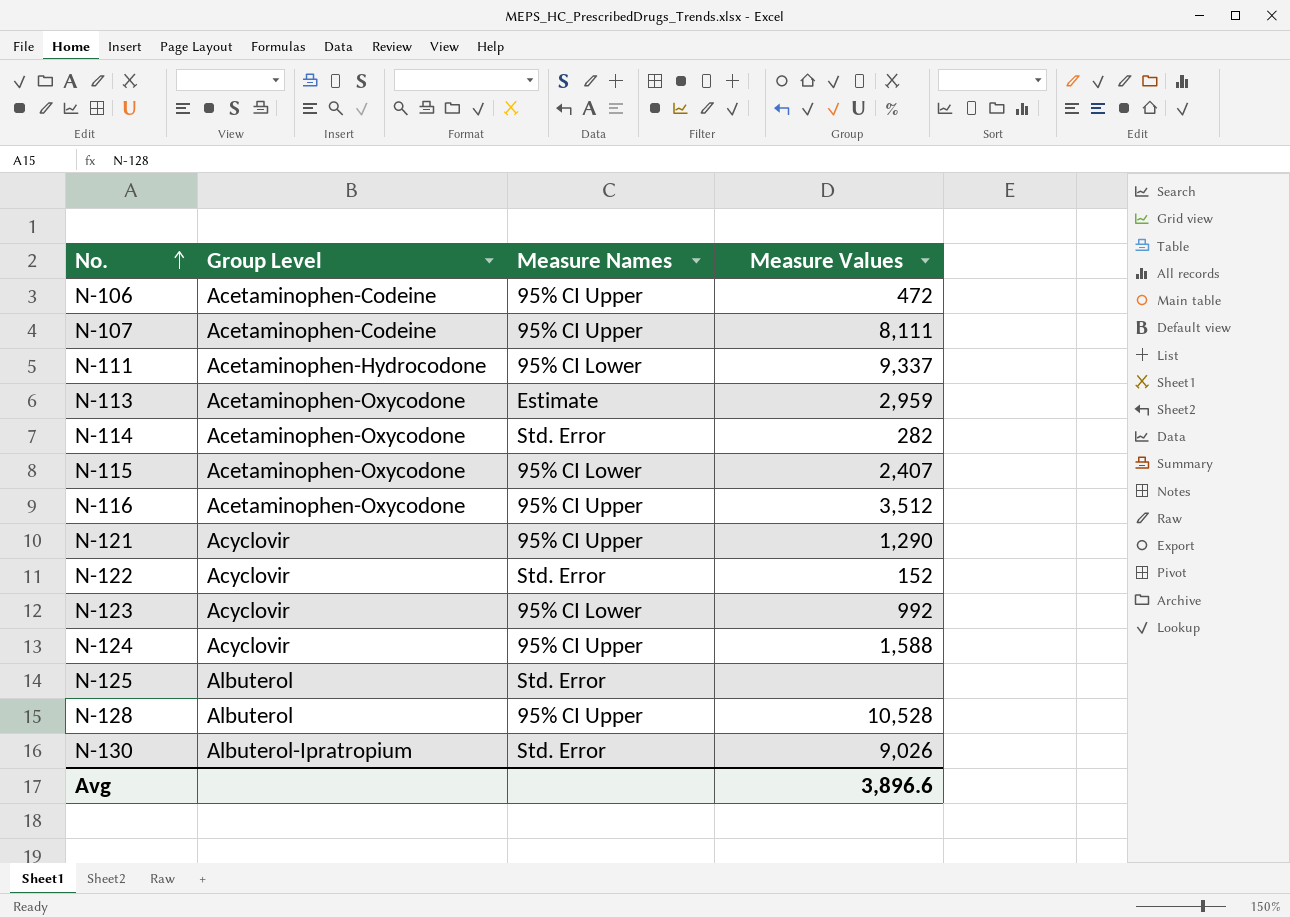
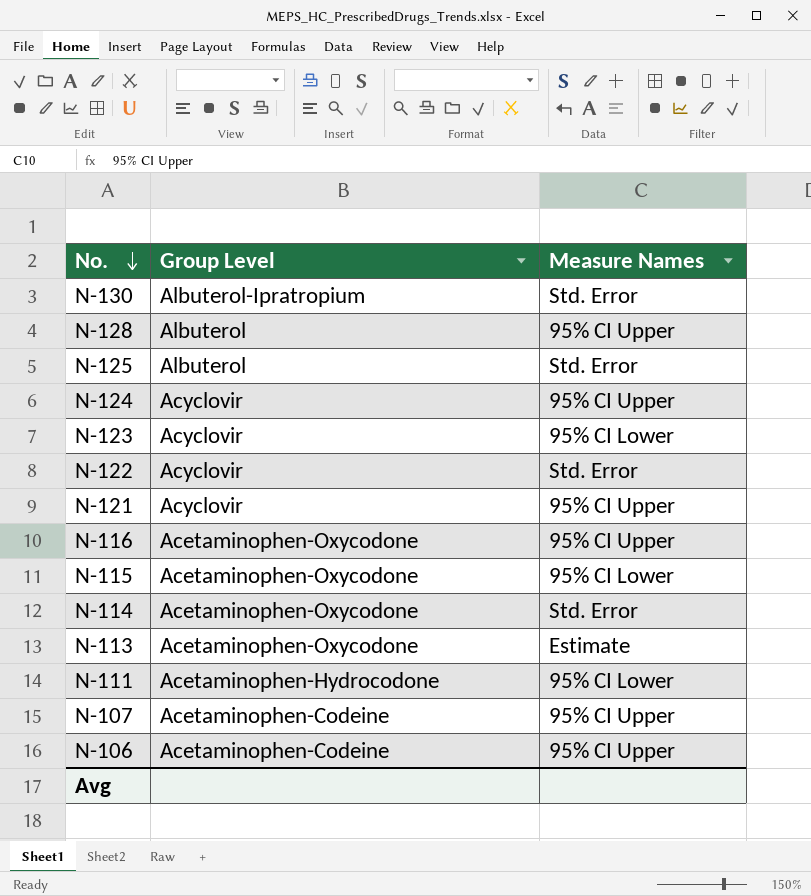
row order: No. ascending -> No. descending
column Measure Values | position: 4 -> none

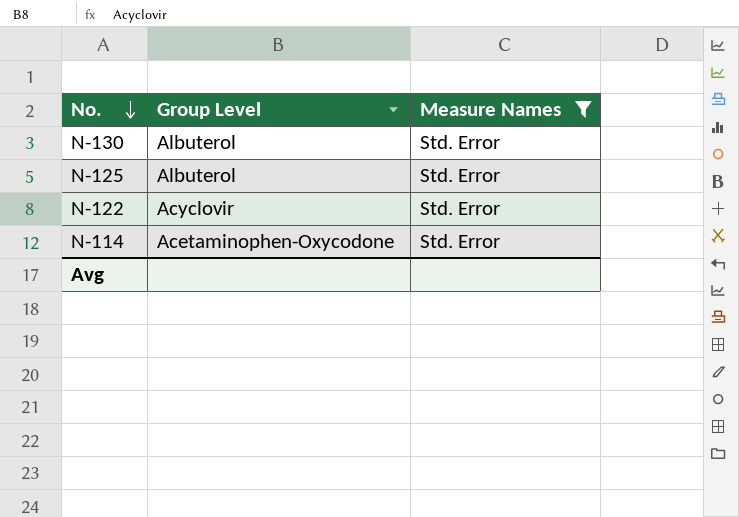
filter: none -> Measure Names = Std. Error
N-130 | Group Level: Albuterol-Ipratropium -> Albuterol

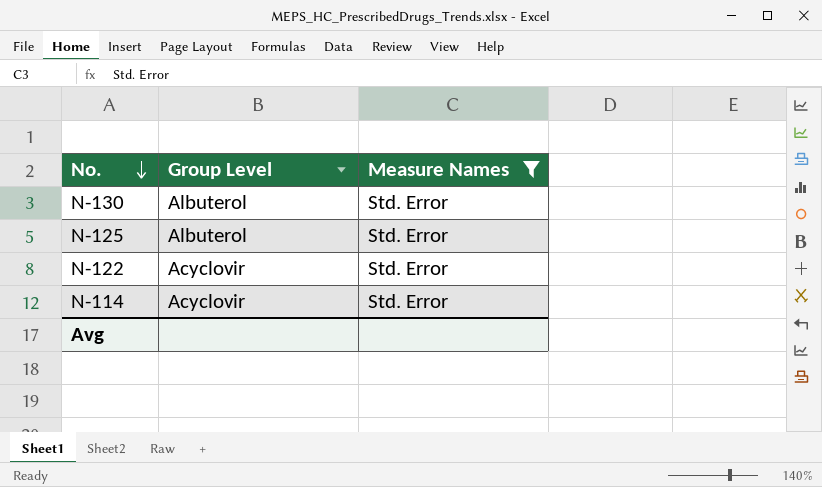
N-114 | Group Level: Acetaminophen-Oxycodone -> Acyclovir

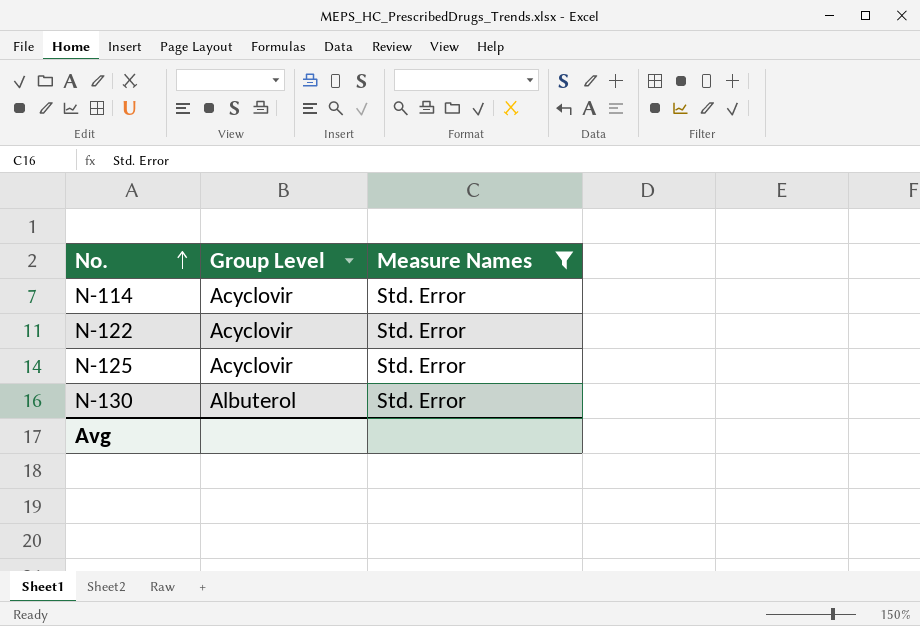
row order: No. descending -> No. ascending
N-125 | Group Level: Albuterol -> Acyclovir

